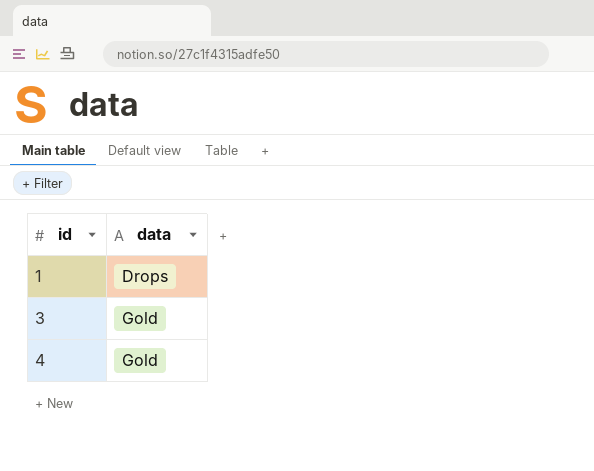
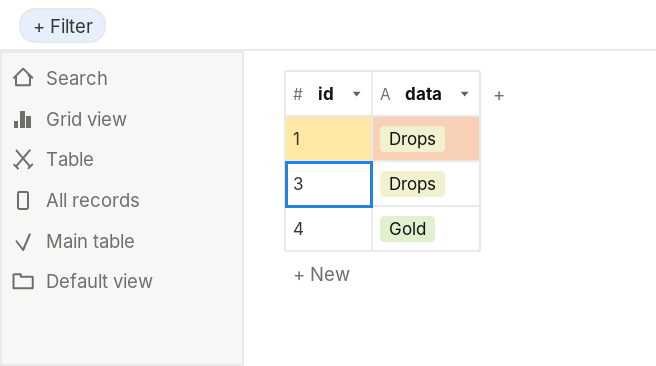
3 | data: Gold -> Drops

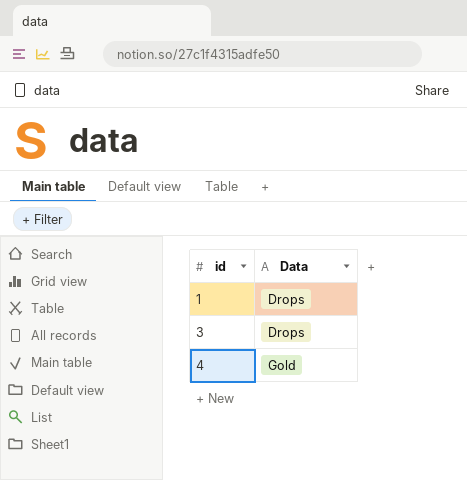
column name: data -> Data

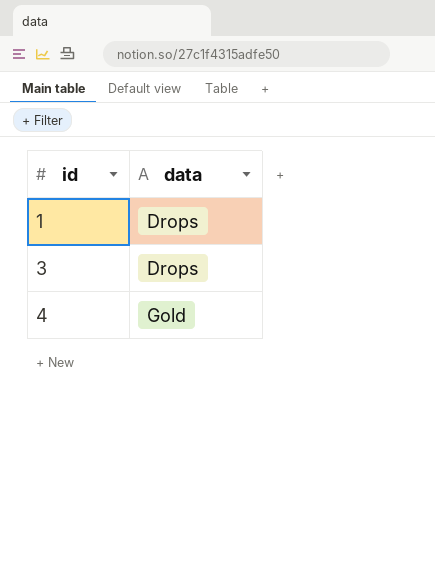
column name: Data -> data

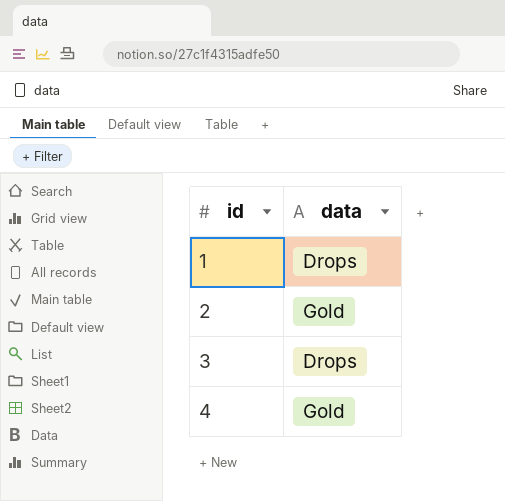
row 2: none -> Gold

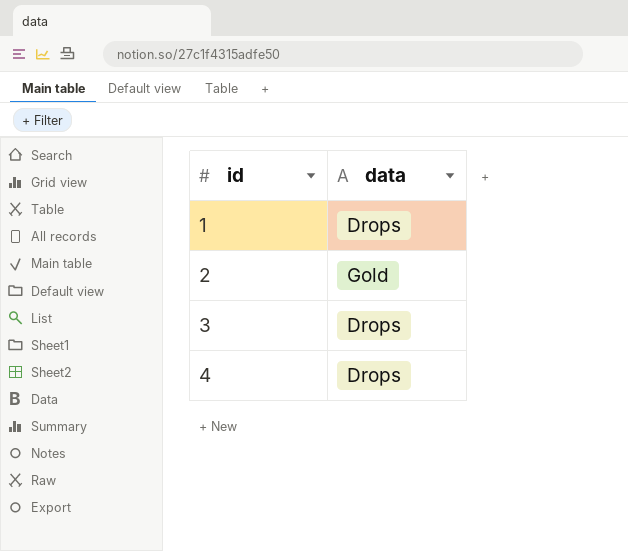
4 | data: Gold -> Drops

